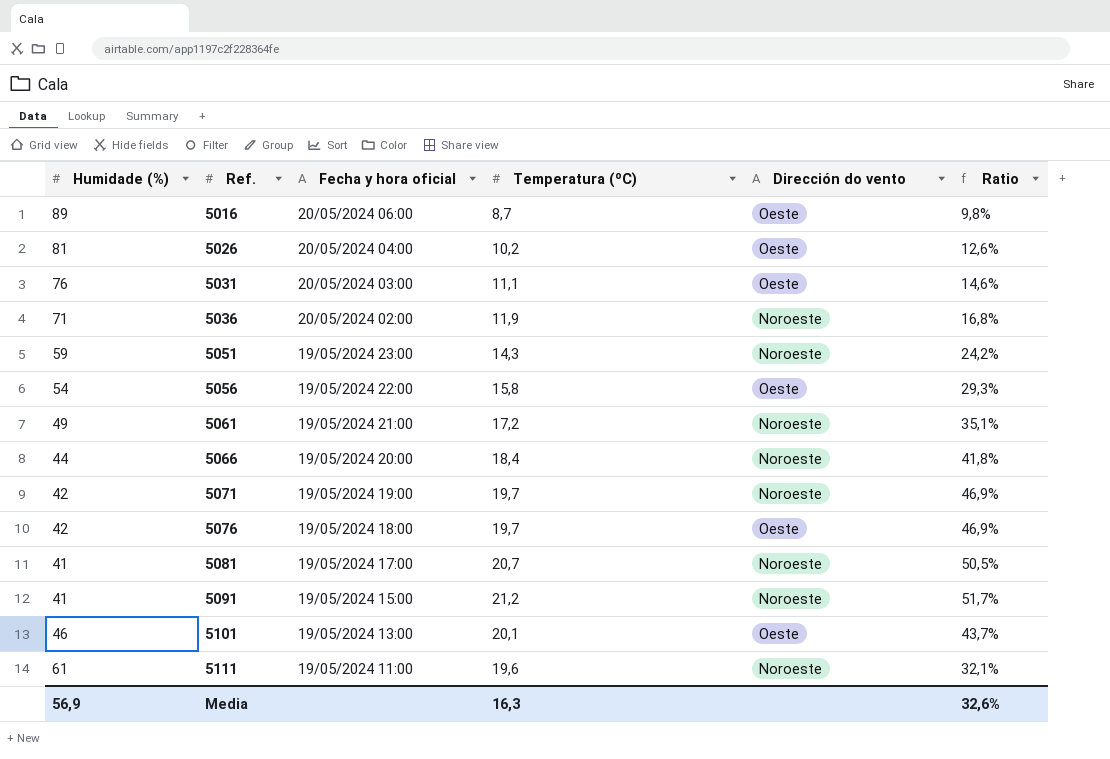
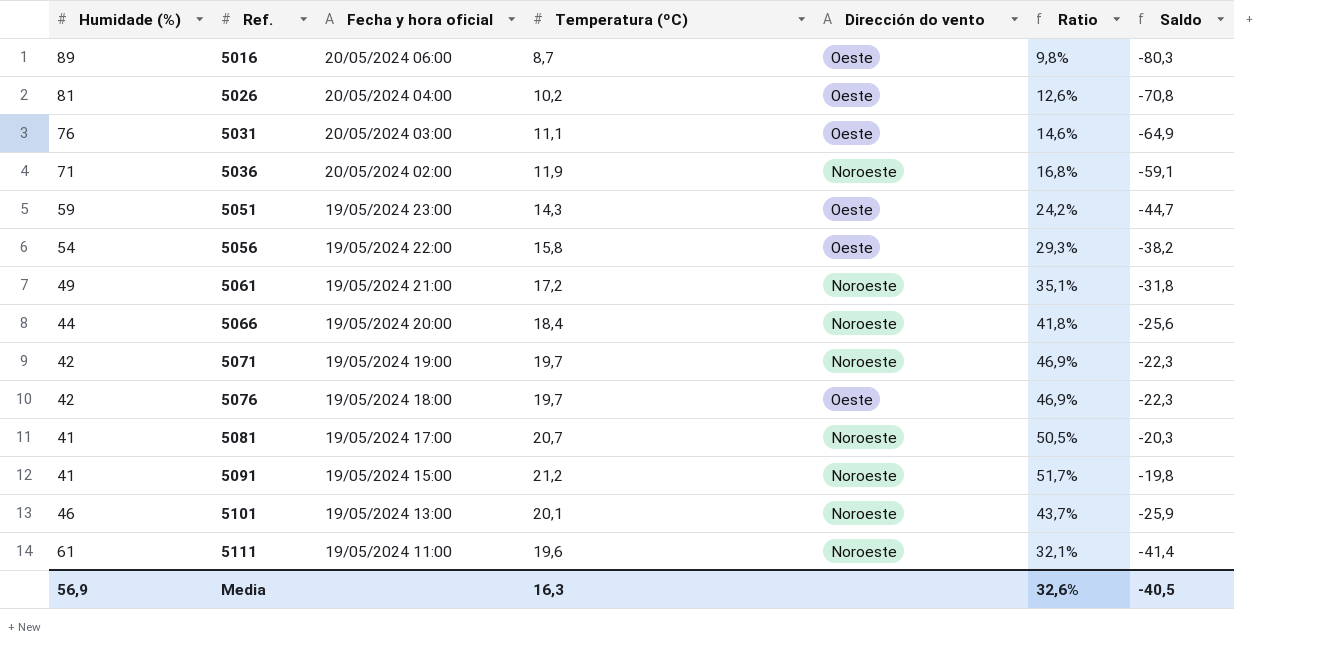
column Saldo | formula: none -> [Temperatura (ºC)] - [Humidade (%)]
5051 | Dirección do vento: Noroeste -> Oeste
5101 | Dirección do vento: Oeste -> Noroeste

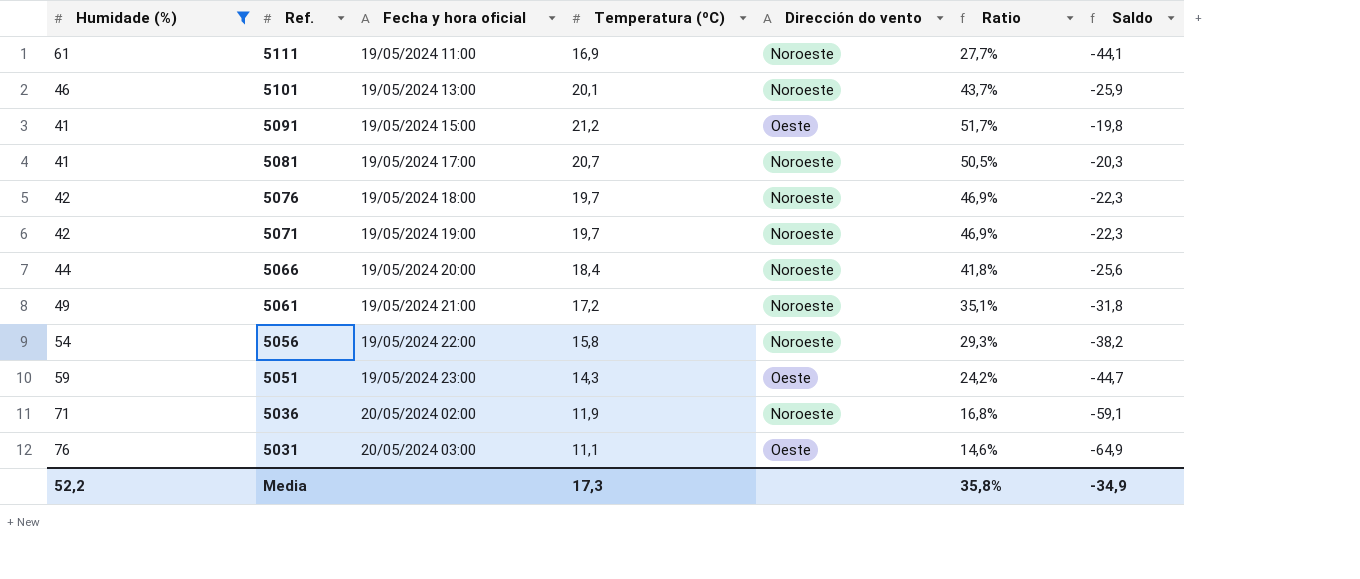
filter: none -> Humidade (%) <= 76
row order: Ref. ascending -> Ref. descending
5111 | Temperatura (ºC): 19,6 -> 16,9
5111 | Ratio: 32,1% -> 27,7%
5111 | Saldo: -41,4 -> -44,1
5091 | Dirección do vento: Noroeste -> Oeste
5076 | Dirección do vento: Oeste -> Noroeste
5056 | Dirección do vento: Oeste -> Noroeste
Media | Humidade (%): 56,9 -> 52,2
Media | Temperatura (ºC): 16,3 -> 17,3
Media | Ratio: 32,6% -> 35,8%
Media | Saldo: -40,5 -> -34,9

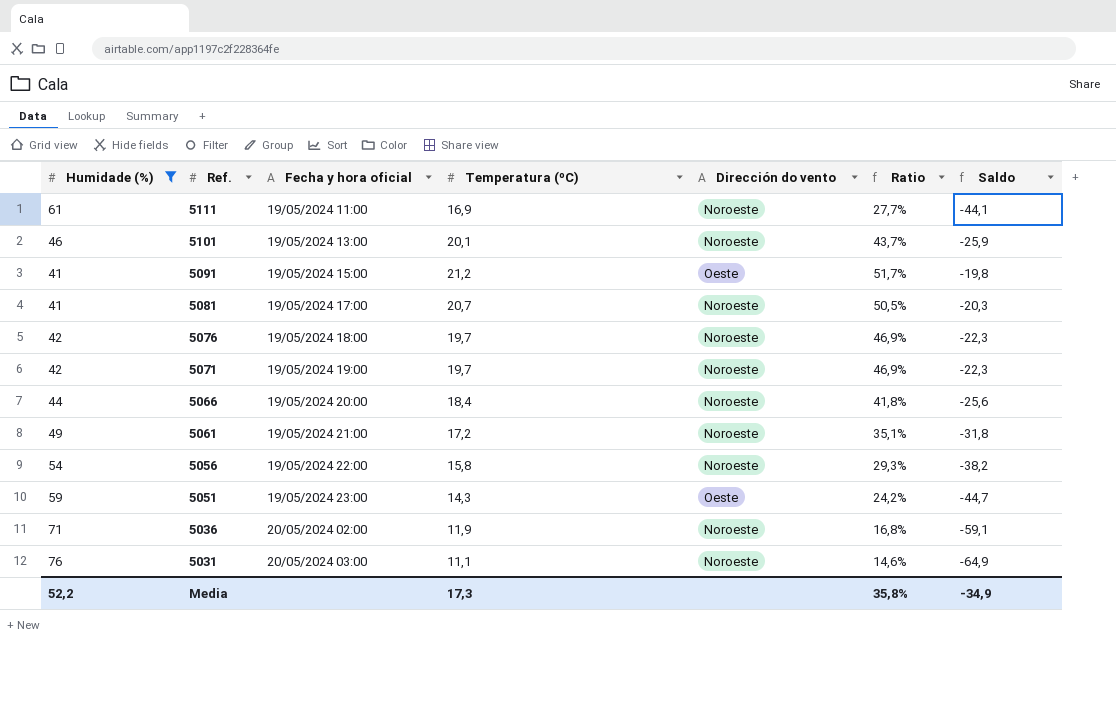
5031 | Dirección do vento: Oeste -> Noroeste

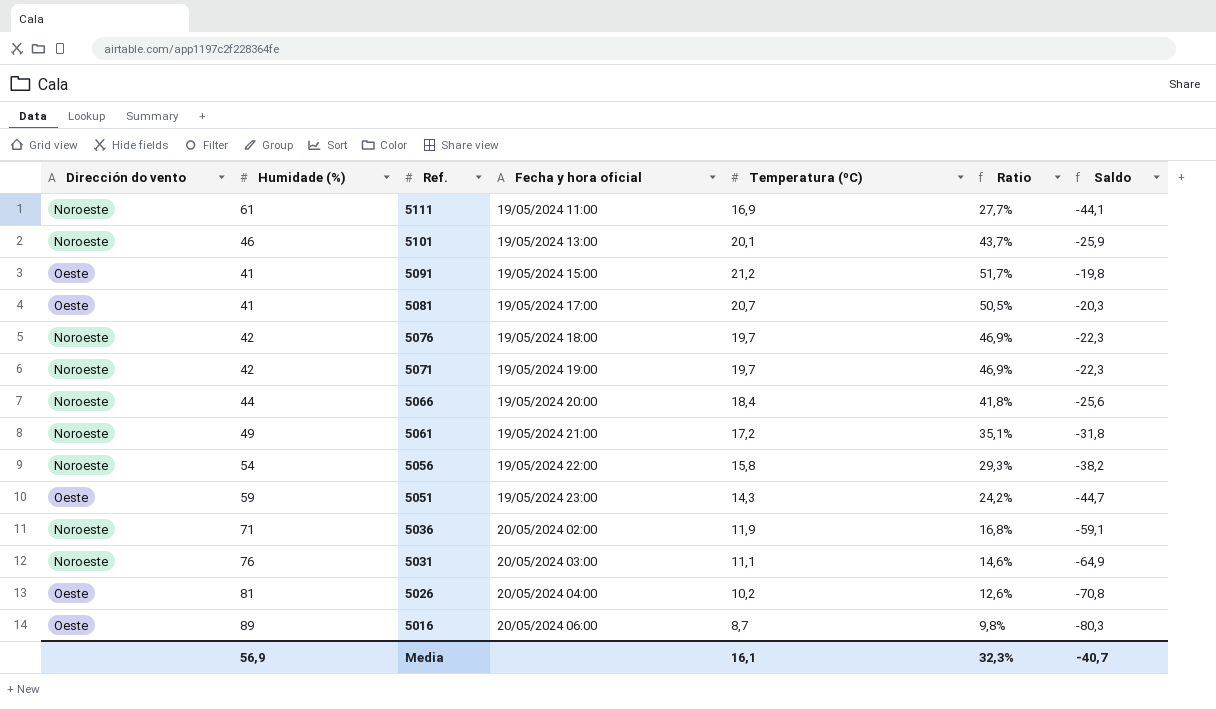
filter: Humidade (%) <= 76 -> none
column Dirección do vento | position: 5 -> 1
5081 | Dirección do vento: Noroeste -> Oeste
Media | Humidade (%): 52,2 -> 56,9
Media | Temperatura (ºC): 17,3 -> 16,1
Media | Ratio: 35,8% -> 32,3%
Media | Saldo: -34,9 -> -40,7

